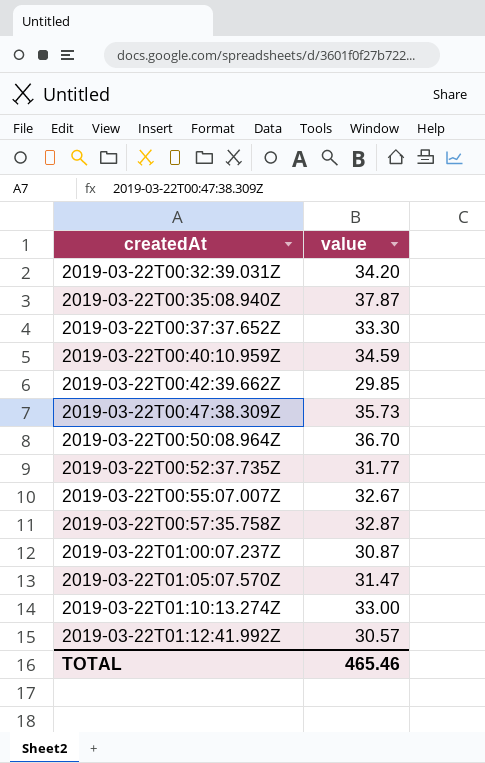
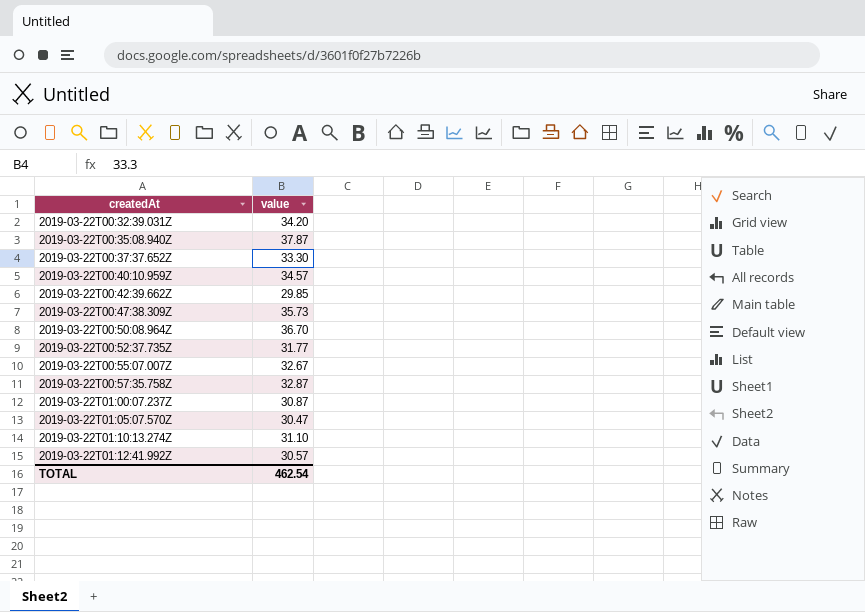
2019-03-22T00:40:10.959Z | value: 34.59 -> 34.57
2019-03-22T01:05:07.570Z | value: 31.47 -> 30.47
2019-03-22T01:10:13.274Z | value: 33.00 -> 31.10
TOTAL | value: 465.46 -> 462.54

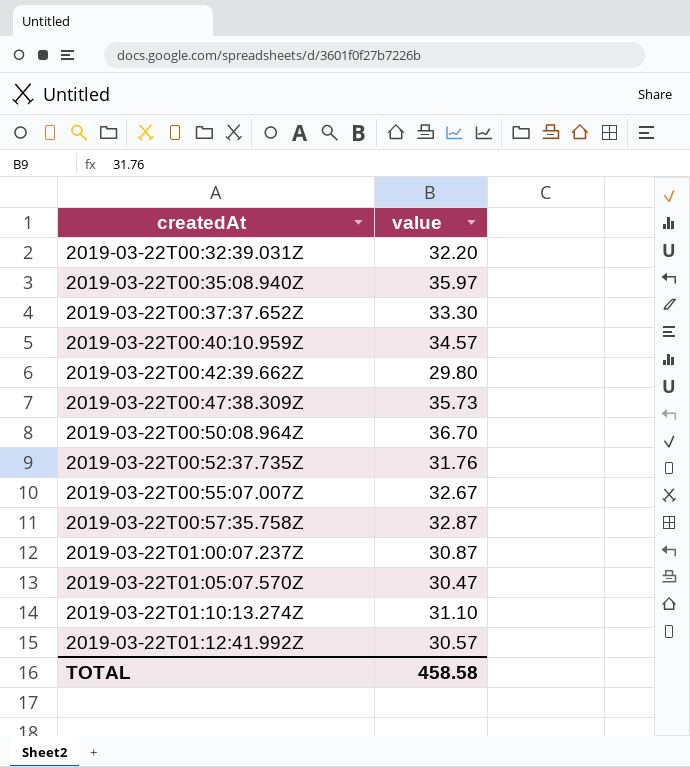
2019-03-22T00:32:39.031Z | value: 34.20 -> 32.20
2019-03-22T00:35:08.940Z | value: 37.87 -> 35.97
2019-03-22T00:42:39.662Z | value: 29.85 -> 29.80
2019-03-22T00:52:37.735Z | value: 31.77 -> 31.76
TOTAL | value: 462.54 -> 458.58

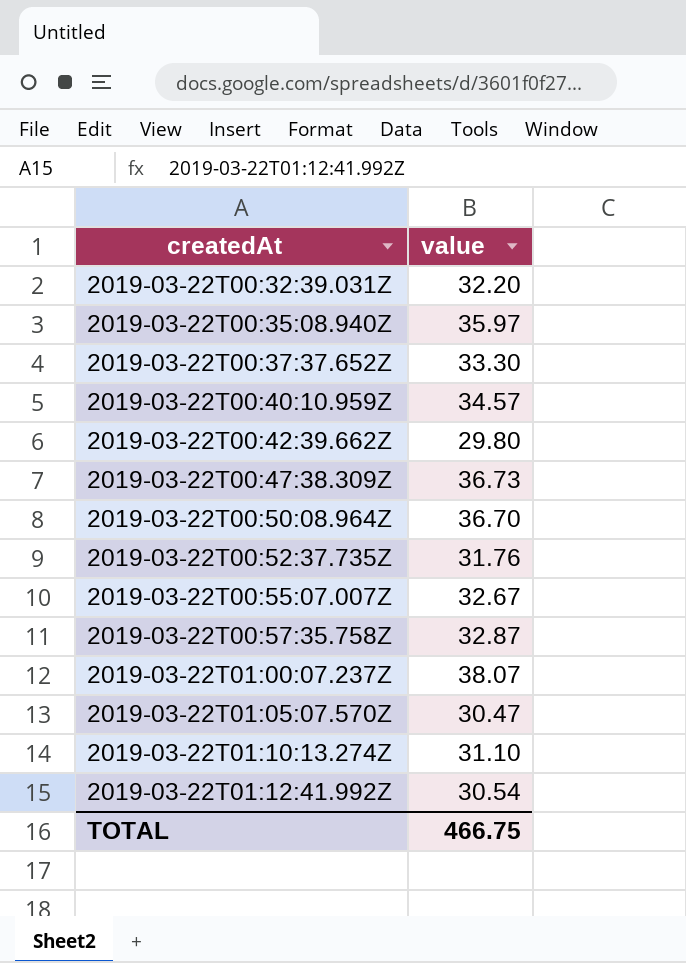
2019-03-22T00:47:38.309Z | value: 35.73 -> 36.73
2019-03-22T01:00:07.237Z | value: 30.87 -> 38.07
2019-03-22T01:12:41.992Z | value: 30.57 -> 30.54
TOTAL | value: 458.58 -> 466.75

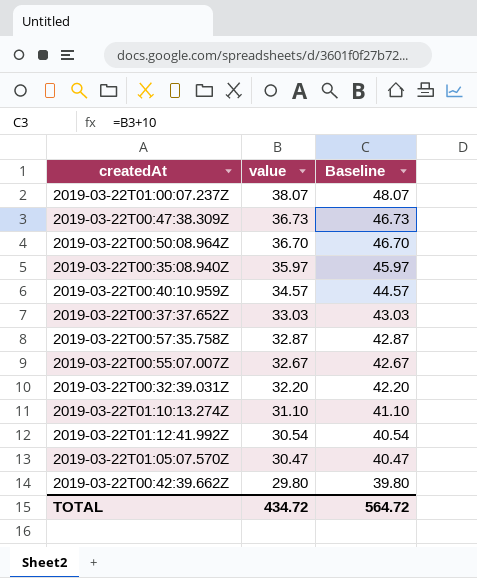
row order: createdAt ascending -> value descending
column Baseline | formula: none -> [value] + 10
row 2019-03-22T00:52:37.735Z: 31.76 -> none
2019-03-22T00:37:37.652Z | value: 33.30 -> 33.03
TOTAL | value: 466.75 -> 434.72

